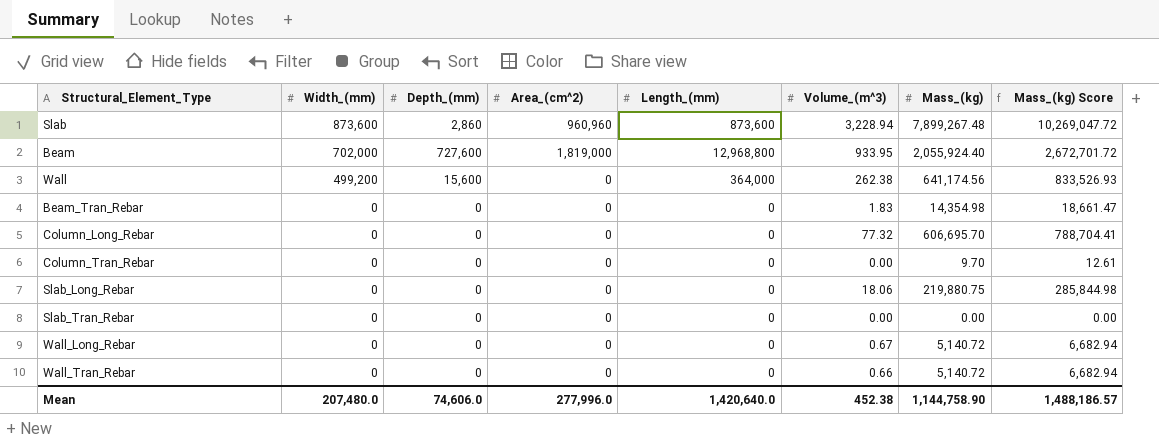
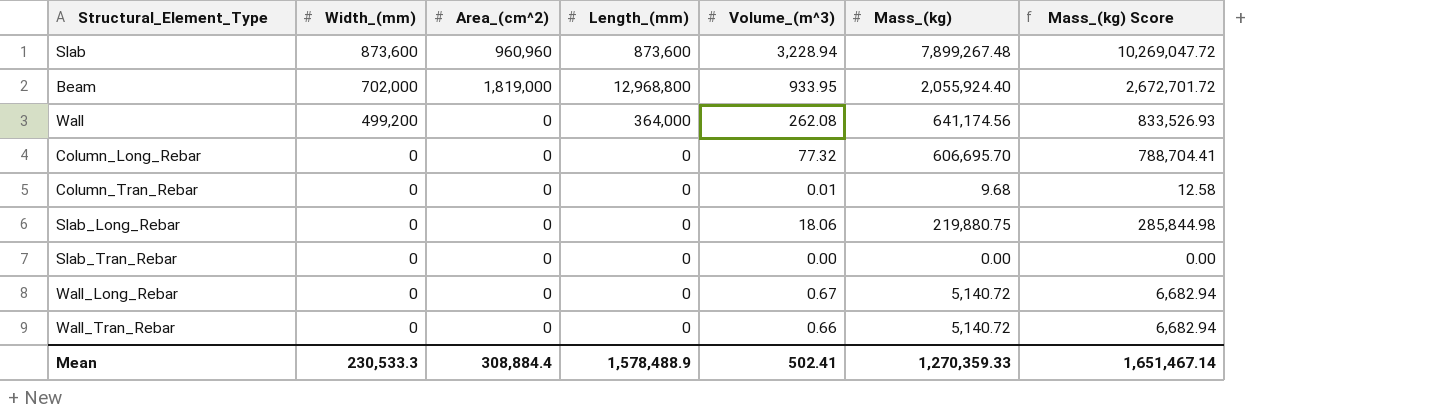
column Depth_(mm) | position: 3 -> none
row Beam_Tran_Rebar: 0 | 0 | 0 | 0 | 1.83 | 14,354.98 | 18,661.47 -> none
Wall | Volume_(m^3): 262.38 -> 262.08
Column_Tran_Rebar | Volume_(m^3): 0.00 -> 0.01
Column_Tran_Rebar | Mass_(kg): 9.70 -> 9.68
Column_Tran_Rebar | Mass_(kg) Score: 12.61 -> 12.58
Mean | Width_(mm): 207,480.0 -> 230,533.3
Mean | Area_(cm^2): 277,996.0 -> 308,884.4
Mean | Length_(mm): 1,420,640.0 -> 1,578,488.9
Mean | Volume_(m^3): 452.38 -> 502.41
Mean | Mass_(kg): 1,144,758.90 -> 1,270,359.33
Mean | Mass_(kg) Score: 1,488,186.57 -> 1,651,467.14

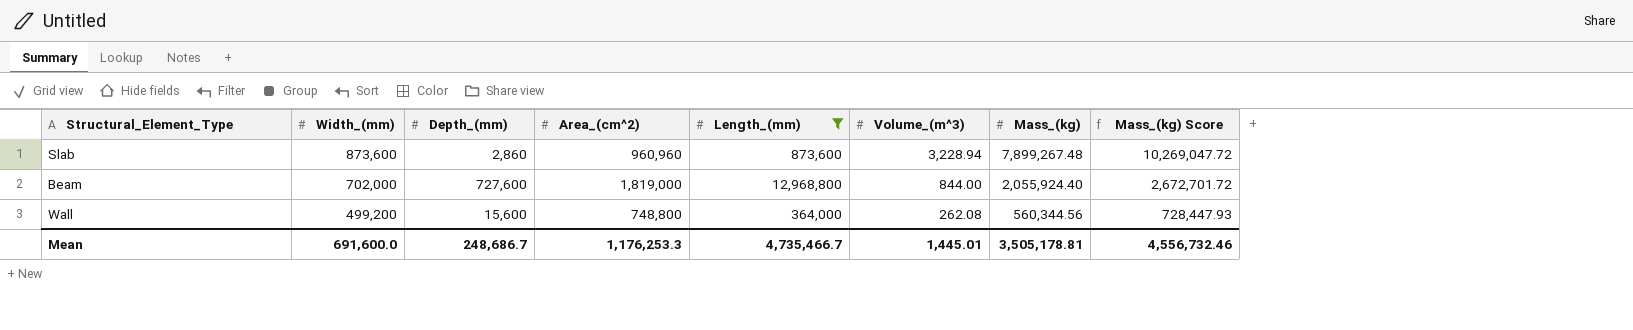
filter: none -> Length_(mm) != 0
column Depth_(mm) | position: none -> 3
Beam | Volume_(m^3): 933.95 -> 844.00
Wall | Area_(cm^2): 0 -> 748,800
Wall | Mass_(kg): 641,174.56 -> 560,344.56
Wall | Mass_(kg) Score: 833,526.93 -> 728,447.93
Mean | Width_(mm): 230,533.3 -> 691,600.0
Mean | Area_(cm^2): 308,884.4 -> 1,176,253.3
Mean | Length_(mm): 1,578,488.9 -> 4,735,466.7
Mean | Volume_(m^3): 502.41 -> 1,445.01
Mean | Mass_(kg): 1,270,359.33 -> 3,505,178.81
Mean | Mass_(kg) Score: 1,651,467.14 -> 4,556,732.46

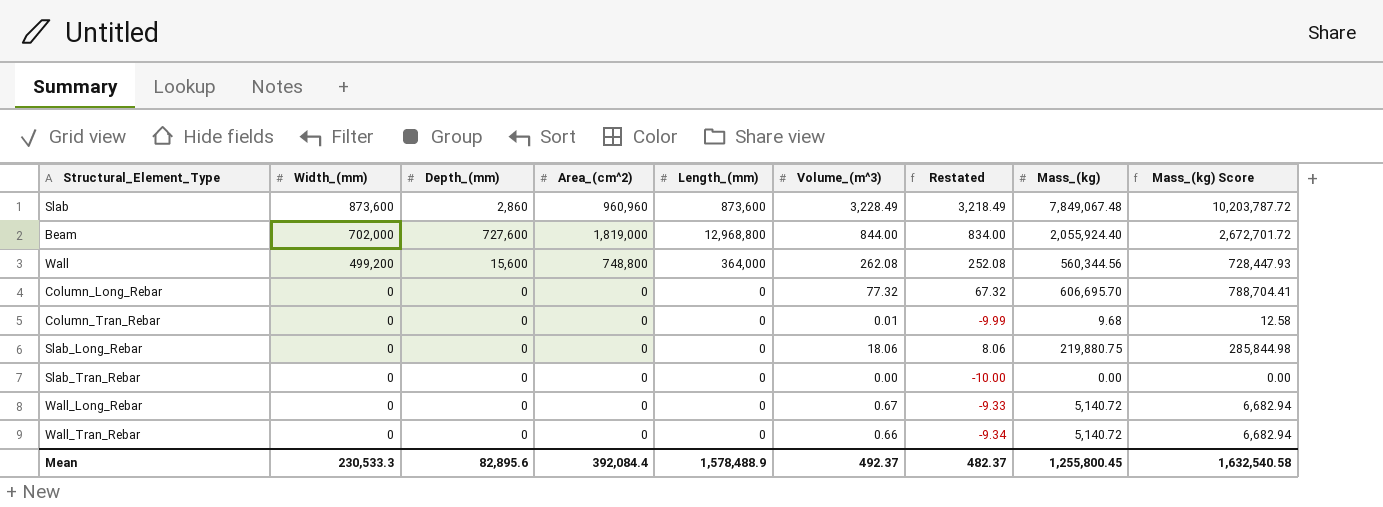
filter: Length_(mm) != 0 -> none
column Restated | formula: none -> [Volume_(m^3)] - 10
Slab | Volume_(m^3): 3,228.94 -> 3,228.49
Slab | Mass_(kg): 7,899,267.48 -> 7,849,067.48
Slab | Mass_(kg) Score: 10,269,047.72 -> 10,203,787.72
Mean | Width_(mm): 691,600.0 -> 230,533.3
Mean | Depth_(mm): 248,686.7 -> 82,895.6
Mean | Area_(cm^2): 1,176,253.3 -> 392,084.4
Mean | Length_(mm): 4,735,466.7 -> 1,578,488.9
Mean | Volume_(m^3): 1,445.01 -> 492.37
Mean | Mass_(kg): 3,505,178.81 -> 1,255,800.45
Mean | Mass_(kg) Score: 4,556,732.46 -> 1,632,540.58

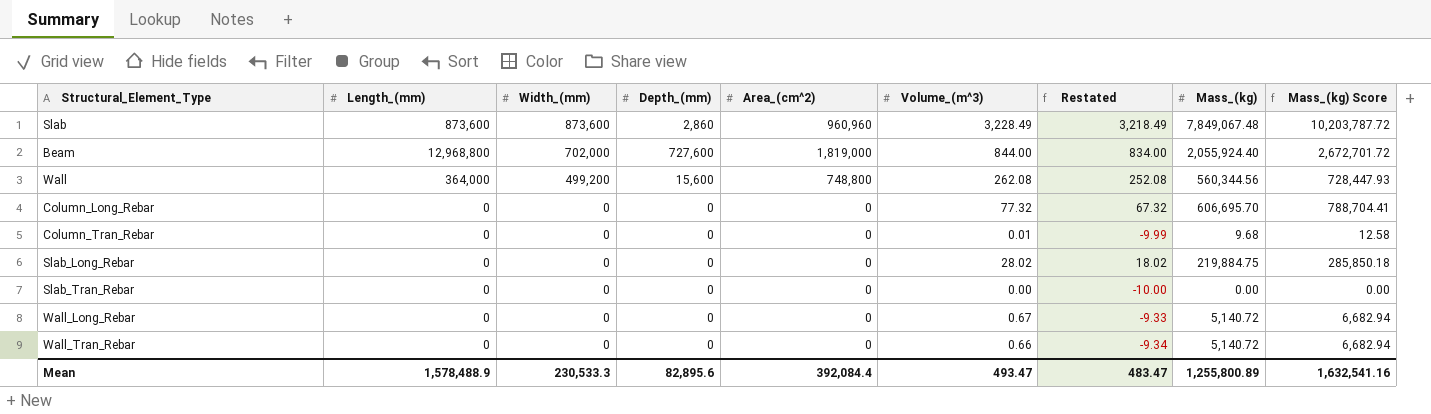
column Length_(mm) | position: 5 -> 2
Slab_Long_Rebar | Volume_(m^3): 18.06 -> 28.02
Slab_Long_Rebar | Restated: 8.06 -> 18.02
Slab_Long_Rebar | Mass_(kg): 219,880.75 -> 219,884.75
Slab_Long_Rebar | Mass_(kg) Score: 285,844.98 -> 285,850.18
Mean | Volume_(m^3): 492.37 -> 493.47
Mean | Restated: 482.37 -> 483.47
Mean | Mass_(kg): 1,255,800.45 -> 1,255,800.89
Mean | Mass_(kg) Score: 1,632,540.58 -> 1,632,541.16

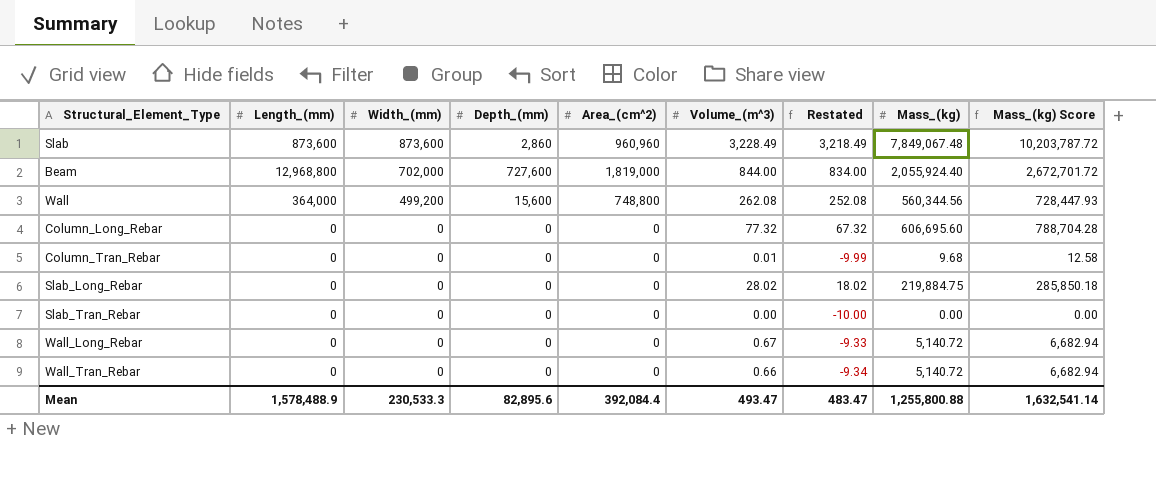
Column_Long_Rebar | Mass_(kg): 606,695.70 -> 606,695.60
Column_Long_Rebar | Mass_(kg) Score: 788,704.41 -> 788,704.28
Mean | Mass_(kg): 1,255,800.89 -> 1,255,800.88
Mean | Mass_(kg) Score: 1,632,541.16 -> 1,632,541.14

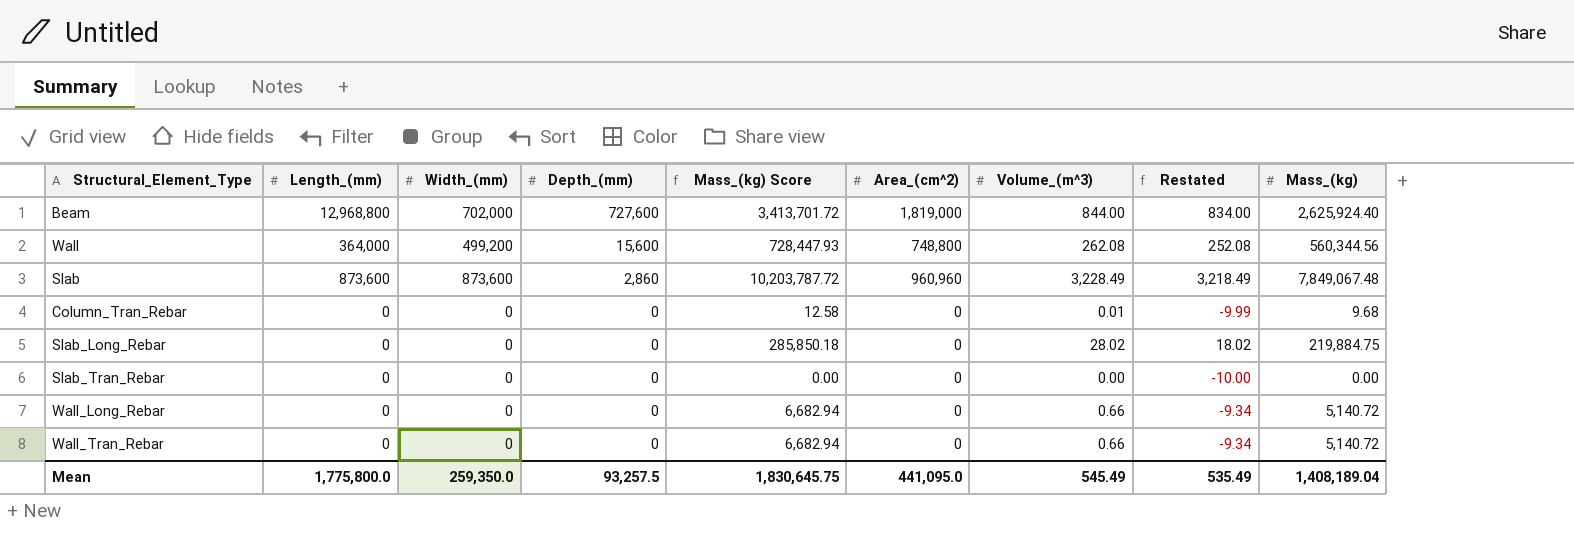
row order: Width_(mm) descending -> Depth_(mm) descending
column Mass_(kg) Score | position: 9 -> 5
row Column_Long_Rebar: 0 | 0 | 0 | 0 | 77.32 | 67.32 | 606,695.60 | 788,704.28 -> none
Beam | Mass_(kg) Score: 2,672,701.72 -> 3,413,701.72
Beam | Mass_(kg): 2,055,924.40 -> 2,625,924.40
Wall_Long_Rebar | Volume_(m^3): 0.67 -> 0.66
Wall_Long_Rebar | Restated: -9.33 -> -9.34
Mean | Length_(mm): 1,578,488.9 -> 1,775,800.0
Mean | Width_(mm): 230,533.3 -> 259,350.0
Mean | Depth_(mm): 82,895.6 -> 93,257.5
Mean | Mass_(kg) Score: 1,632,541.14 -> 1,830,645.75
Mean | Area_(cm^2): 392,084.4 -> 441,095.0
Mean | Volume_(m^3): 493.47 -> 545.49
Mean | Restated: 483.47 -> 535.49
Mean | Mass_(kg): 1,255,800.88 -> 1,408,189.04

